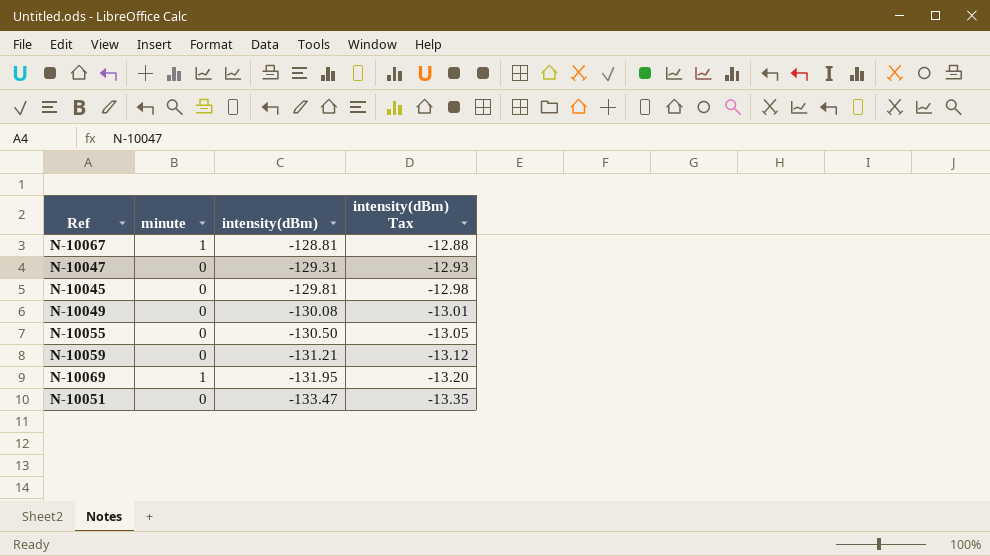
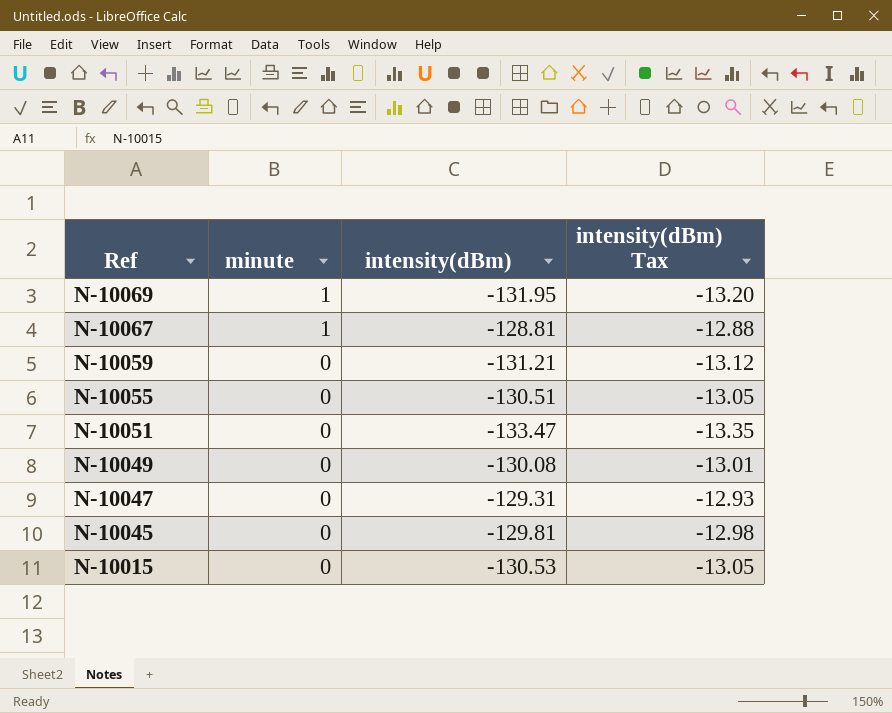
row order: intensity(dBm) descending -> Ref descending
N-10055 | intensity(dBm): -130.50 -> -130.51
row N-10015: none -> 0 | -130.53 | -13.05

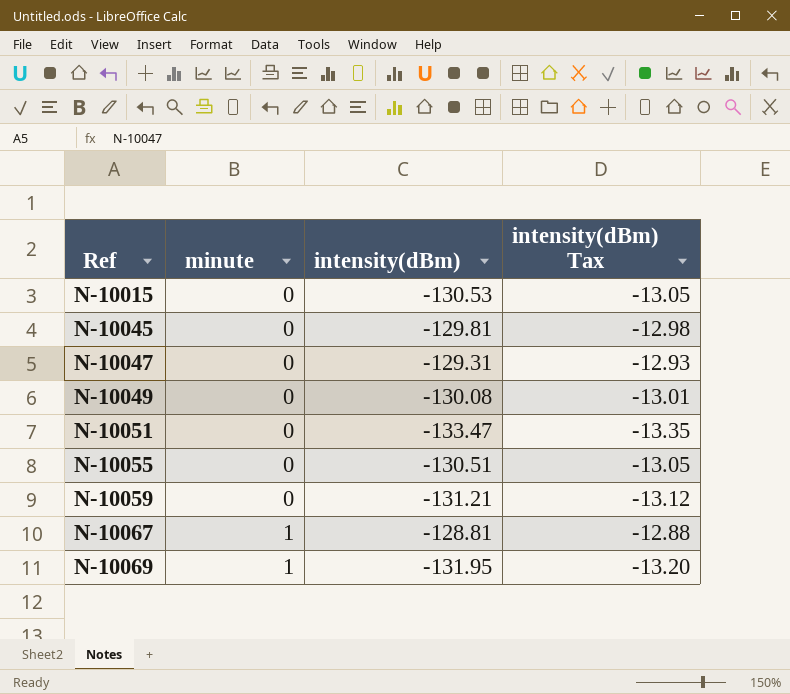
row order: Ref descending -> Ref ascending

